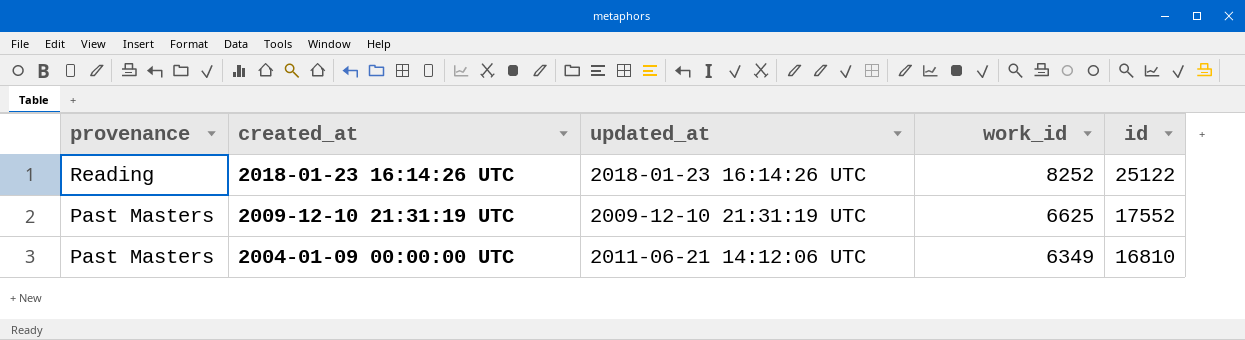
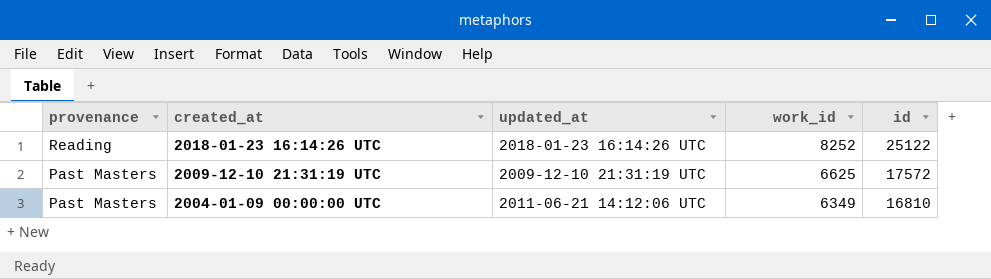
2009-12-10 21:31:19 UTC | id: 17552 -> 17572

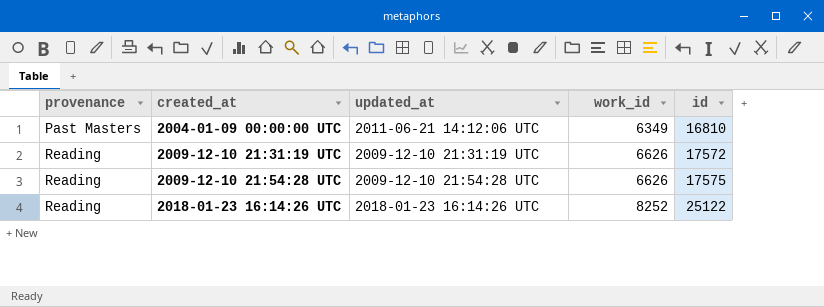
row order: provenance descending -> provenance ascending
2009-12-10 21:31:19 UTC | provenance: Past Masters -> Reading
2009-12-10 21:31:19 UTC | work_id: 6625 -> 6626
row 2009-12-10 21:54:28 UTC: none -> Reading | 2009-12-10 21:54:28 UTC | 6626 | 17575

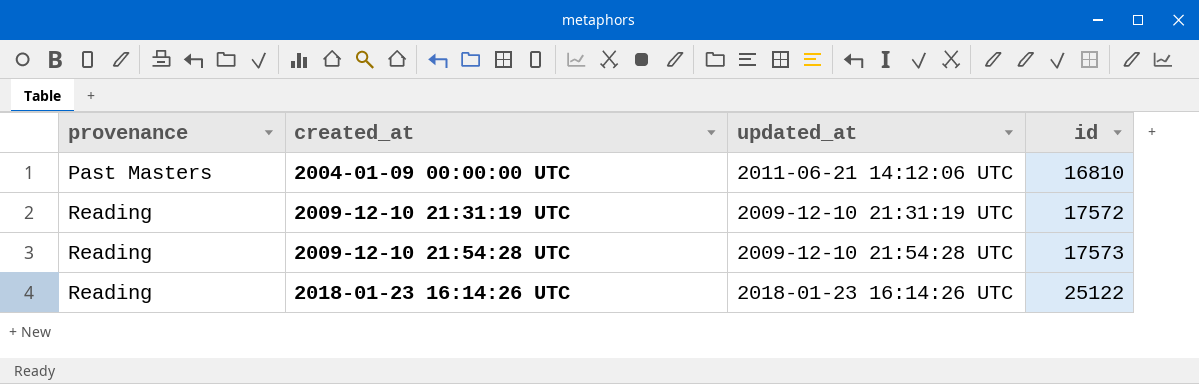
column work_id | position: 4 -> none
2009-12-10 21:54:28 UTC | id: 17575 -> 17573

